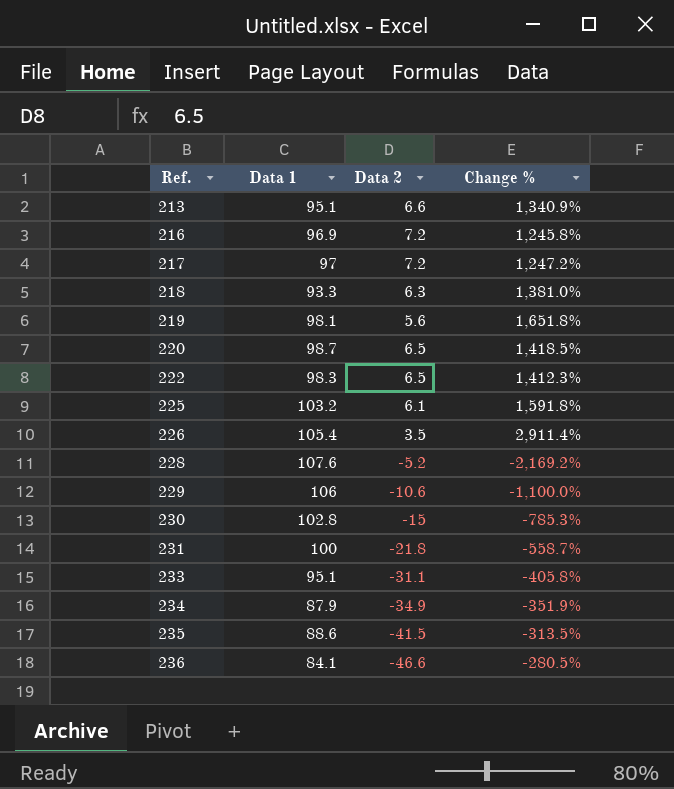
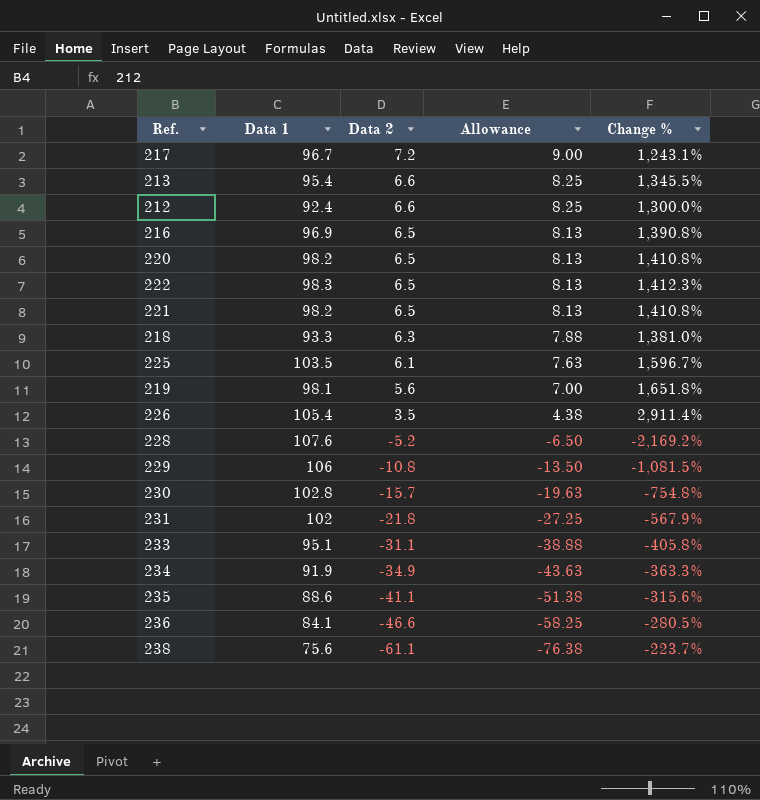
row order: Ref. ascending -> Data 2 descending
column Allowance | formula: none -> [Data 2] * 1.25
217 | Data 1: 97 -> 96.7
217 | Change %: 1,247.2% -> 1,243.1%
213 | Data 1: 95.1 -> 95.4
213 | Change %: 1,340.9% -> 1,345.5%
row 212: none -> 92.4 | 6.6 | 8.25 | 1,300.0%
216 | Data 2: 7.2 -> 6.5
216 | Change %: 1,245.8% -> 1,390.8%
220 | Data 1: 98.7 -> 98.2
220 | Change %: 1,418.5% -> 1,410.8%
row 221: none -> 98.2 | 6.5 | 8.13 | 1,410.8%
225 | Data 1: 103.2 -> 103.5
225 | Change %: 1,591.8% -> 1,596.7%
229 | Data 2: -10.6 -> -10.8
229 | Change %: -1,100.0% -> -1,081.5%
230 | Data 2: -15 -> -15.7
230 | Change %: -785.3% -> -754.8%
231 | Data 1: 100 -> 102
231 | Change %: -558.7% -> -567.9%
234 | Data 1: 87.9 -> 91.9
234 | Change %: -351.9% -> -363.3%
235 | Data 2: -41.5 -> -41.1
235 | Change %: -313.5% -> -315.6%
row 238: none -> 75.6 | -61.1 | -76.38 | -223.7%

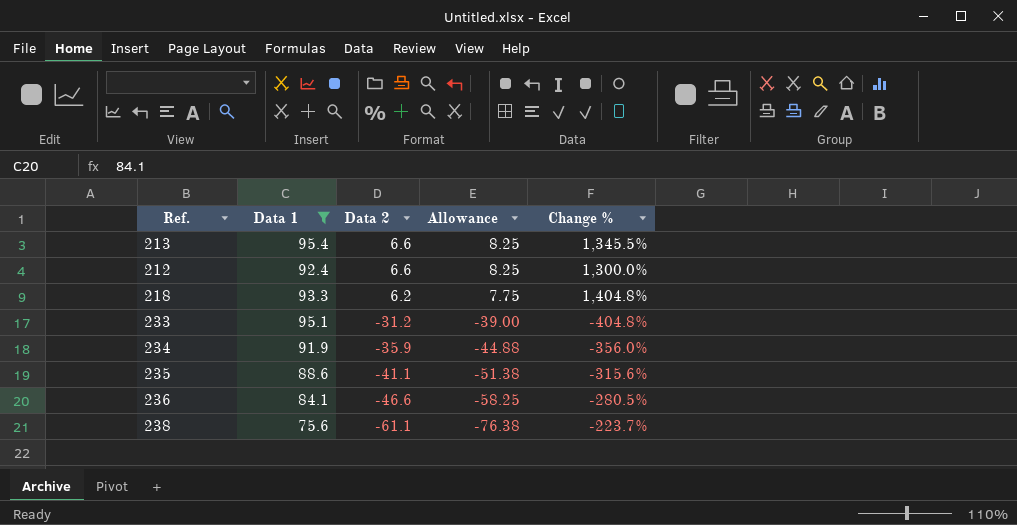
filter: none -> Data 1 <= 95.4
218 | Data 2: 6.3 -> 6.2
218 | Allowance: 7.88 -> 7.75
218 | Change %: 1,381.0% -> 1,404.8%
233 | Data 2: -31.1 -> -31.2
233 | Allowance: -38.88 -> -39.00
233 | Change %: -405.8% -> -404.8%
234 | Data 2: -34.9 -> -35.9
234 | Allowance: -43.63 -> -44.88
234 | Change %: -363.3% -> -356.0%

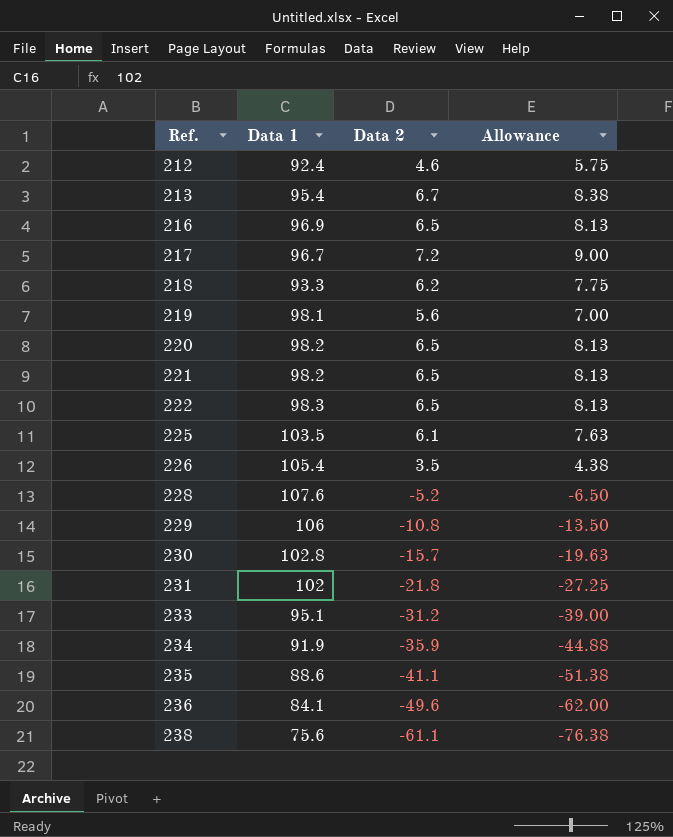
filter: Data 1 <= 95.4 -> none
row order: Data 2 descending -> Ref. ascending
column Change % | formula: ([Data 1] - [Data 2]) / [Data 2] -> none
212 | Data 2: 6.6 -> 4.6
212 | Allowance: 8.25 -> 5.75
213 | Data 2: 6.6 -> 6.7
213 | Allowance: 8.25 -> 8.38
236 | Data 2: -46.6 -> -49.6
236 | Allowance: -58.25 -> -62.00

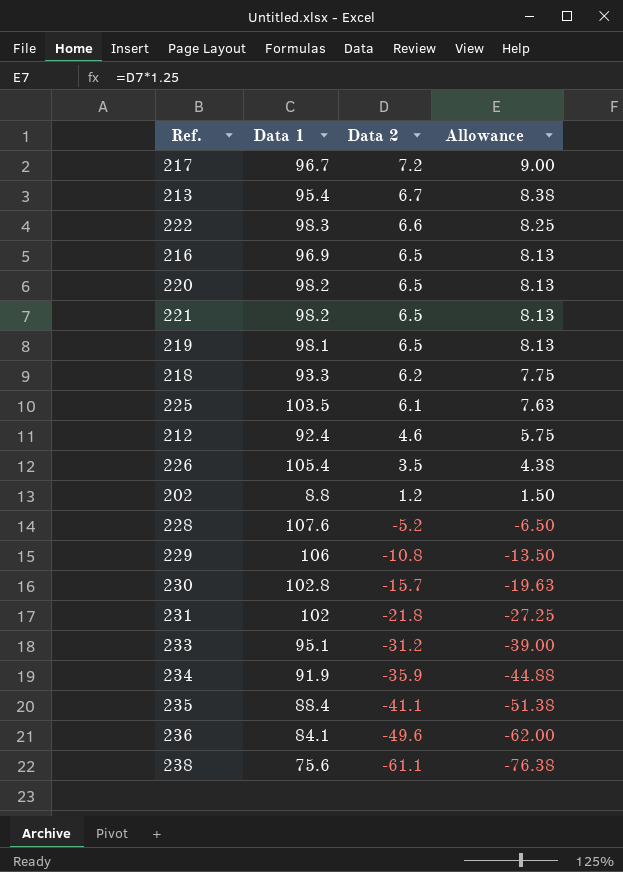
row order: Ref. ascending -> Data 2 descending
222 | Data 2: 6.5 -> 6.6
222 | Allowance: 8.13 -> 8.25
219 | Data 2: 5.6 -> 6.5
219 | Allowance: 7.00 -> 8.13
row 202: none -> 8.8 | 1.2 | 1.50
235 | Data 1: 88.6 -> 88.4

